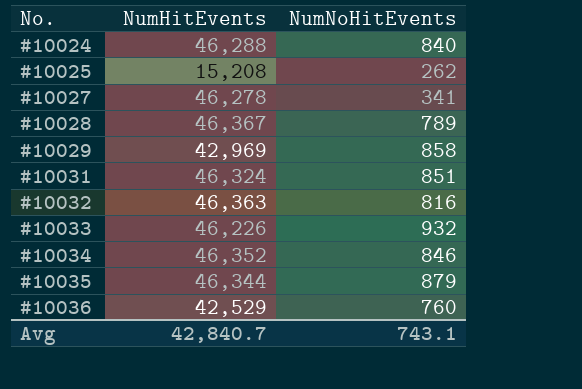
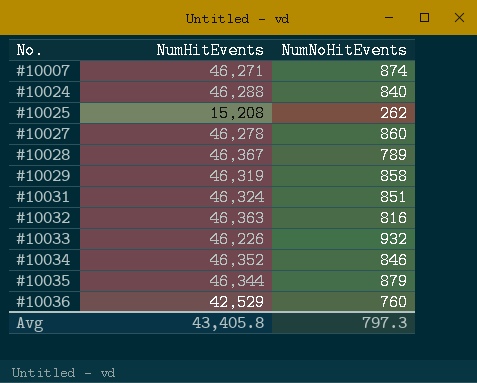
row #10007: none -> 46,271 | 874
#10027 | NumNoHitEvents: 341 -> 860
#10029 | NumHitEvents: 42,969 -> 46,319
Avg | NumHitEvents: 42,840.7 -> 43,405.8
Avg | NumNoHitEvents: 743.1 -> 797.3

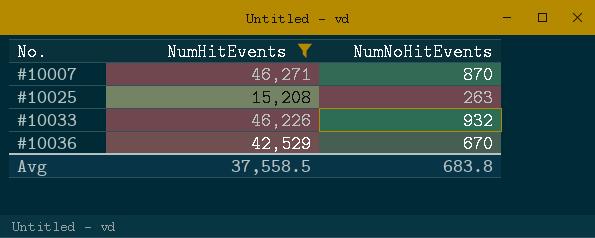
filter: none -> NumHitEvents <= 46,271
#10007 | NumNoHitEvents: 874 -> 870
#10025 | NumNoHitEvents: 262 -> 263
#10036 | NumNoHitEvents: 760 -> 670
Avg | NumHitEvents: 43,405.8 -> 37,558.5
Avg | NumNoHitEvents: 797.3 -> 683.8

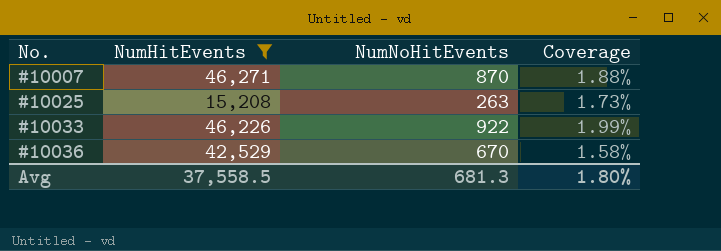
column Coverage | formula: none -> [NumNoHitEvents] / [NumHitEvents]
#10033 | NumNoHitEvents: 932 -> 922
Avg | NumNoHitEvents: 683.8 -> 681.3

